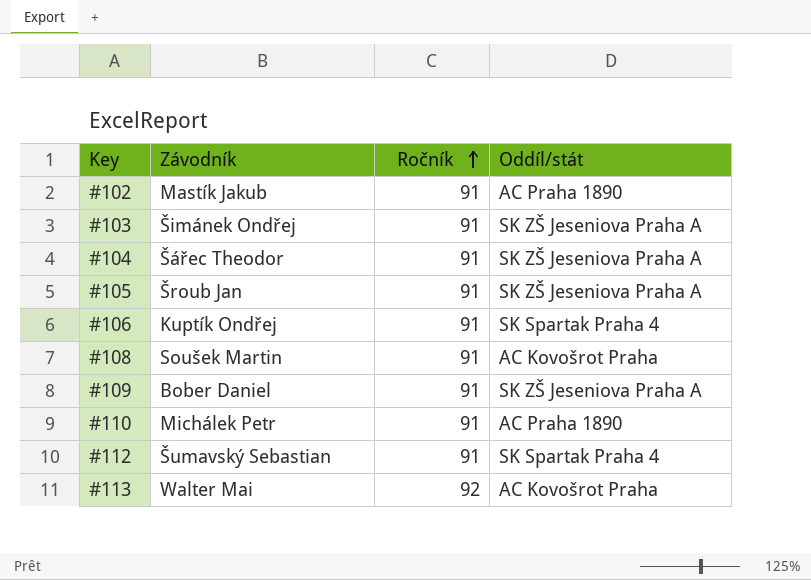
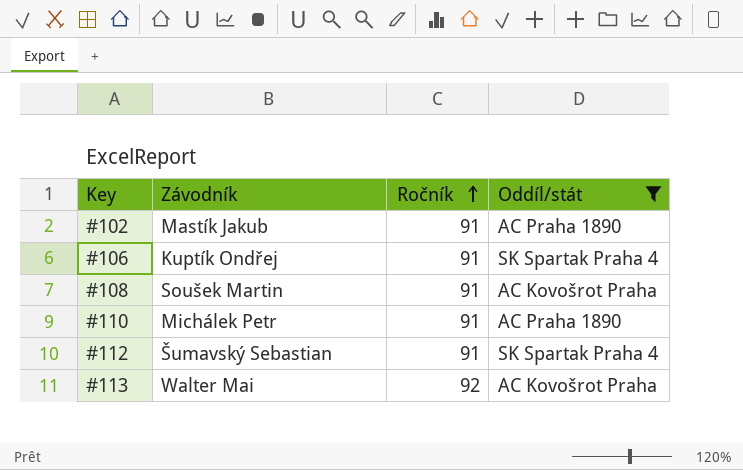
filter: none -> Oddíl/stát != SK ZŠ Jeseniova Praha A

